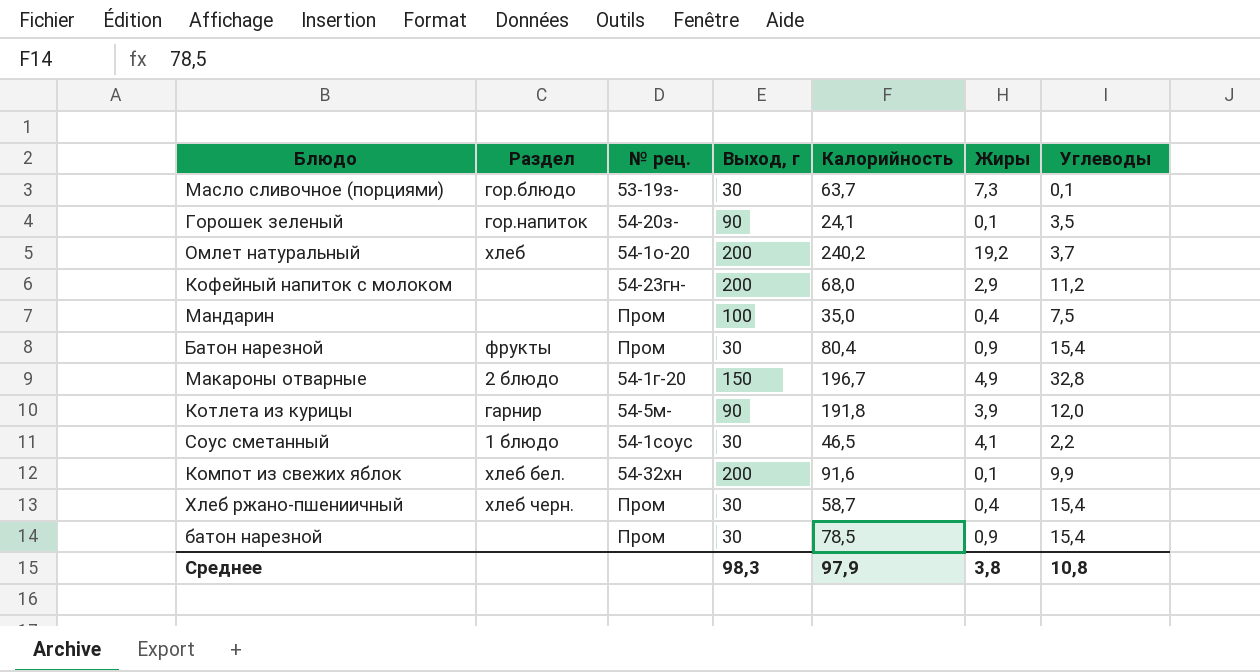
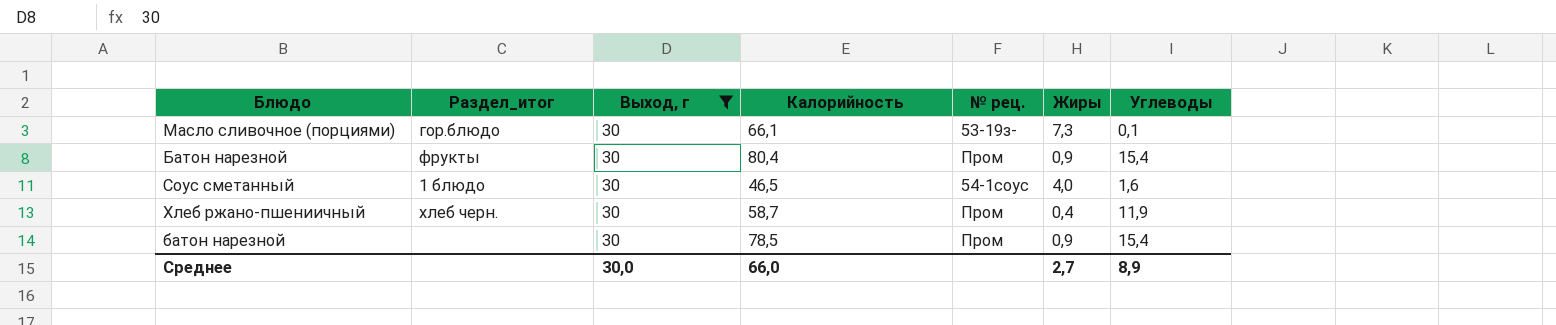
filter: none -> Выход, г = 30
column name: Раздел -> Раздел_итог
column № рец. | position: 3 -> 5
Масло сливочное (порциями) | Калорийность: 63,7 -> 66,1
Соус сметанный | Жиры: 4,1 -> 4,0
Соус сметанный | Углеводы: 2,2 -> 1,6
Хлеб ржано-пшениичный | Углеводы: 15,4 -> 11,9
Среднее | Выход, г: 98,3 -> 30,0
Среднее | Калорийность: 97,9 -> 66,0
Среднее | Жиры: 3,8 -> 2,7
Среднее | Углеводы: 10,8 -> 8,9

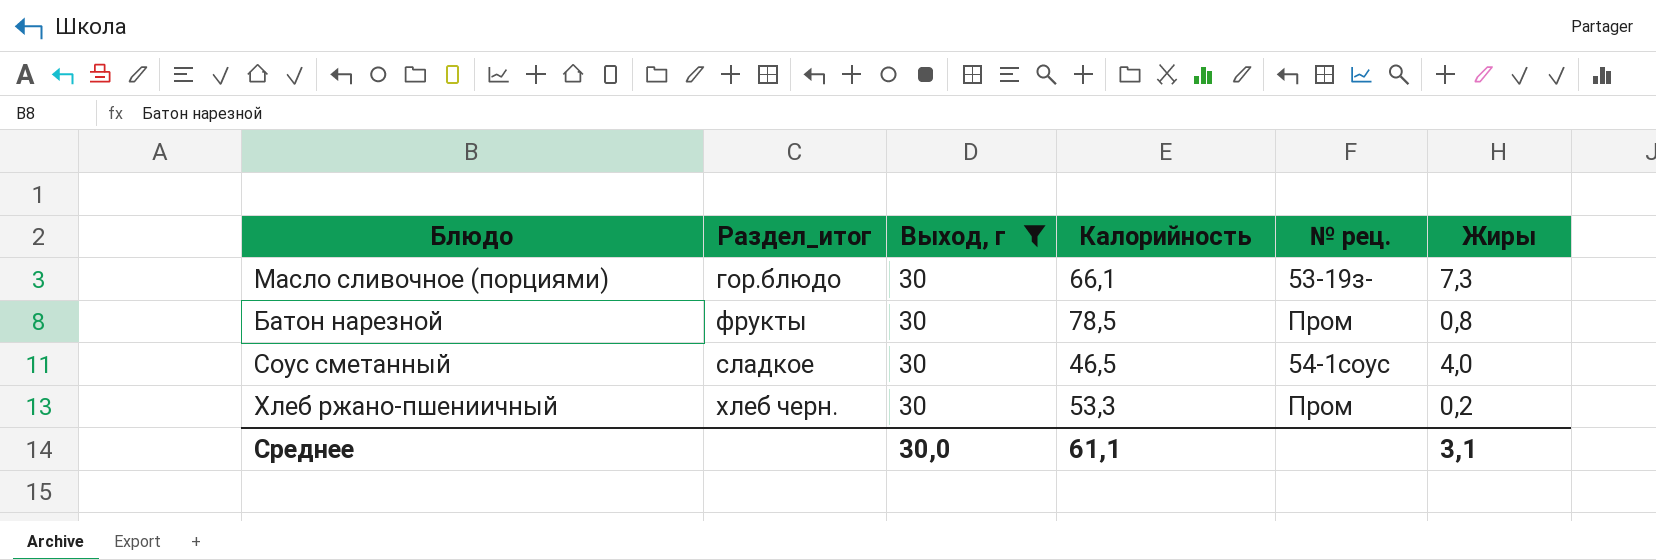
column Углеводы | position: 7 -> none
row батон нарезной: none | 30 | 78,5 | Пром | 0,9 | 15,4 -> none
Батон нарезной | Калорийность: 80,4 -> 78,5
Батон нарезной | Жиры: 0,9 -> 0,8
Соус сметанный | Раздел_итог: 1 блюдо -> сладкое
Хлеб ржано-пшениичный | Калорийность: 58,7 -> 53,3
Хлеб ржано-пшениичный | Жиры: 0,4 -> 0,2
Среднее | Калорийность: 66,0 -> 61,1
Среднее | Жиры: 2,7 -> 3,1

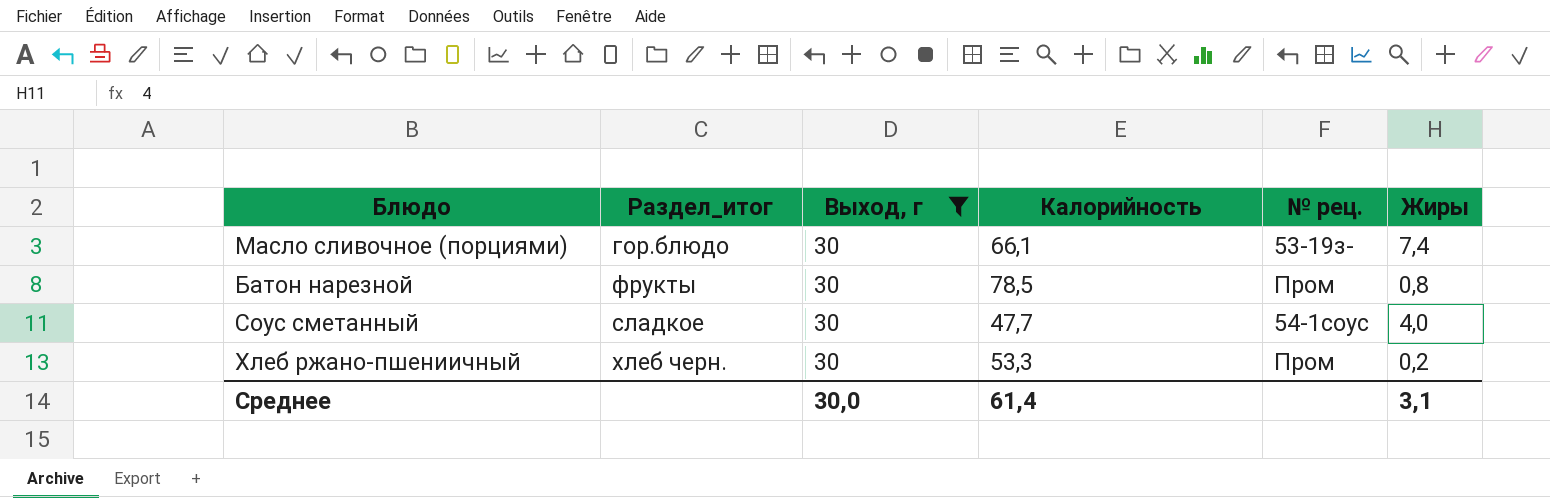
Масло сливочное (порциями) | Жиры: 7,3 -> 7,4
Соус сметанный | Калорийность: 46,5 -> 47,7
Среднее | Калорийность: 61,1 -> 61,4

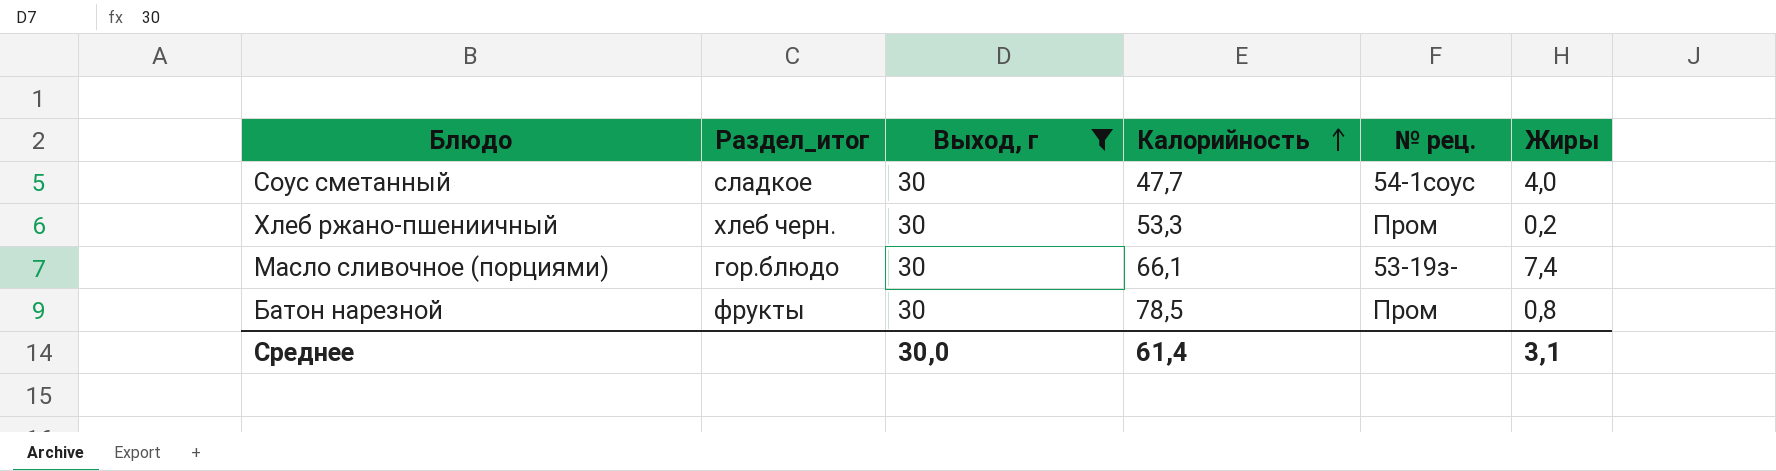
row order: none -> Калорийность ascending

